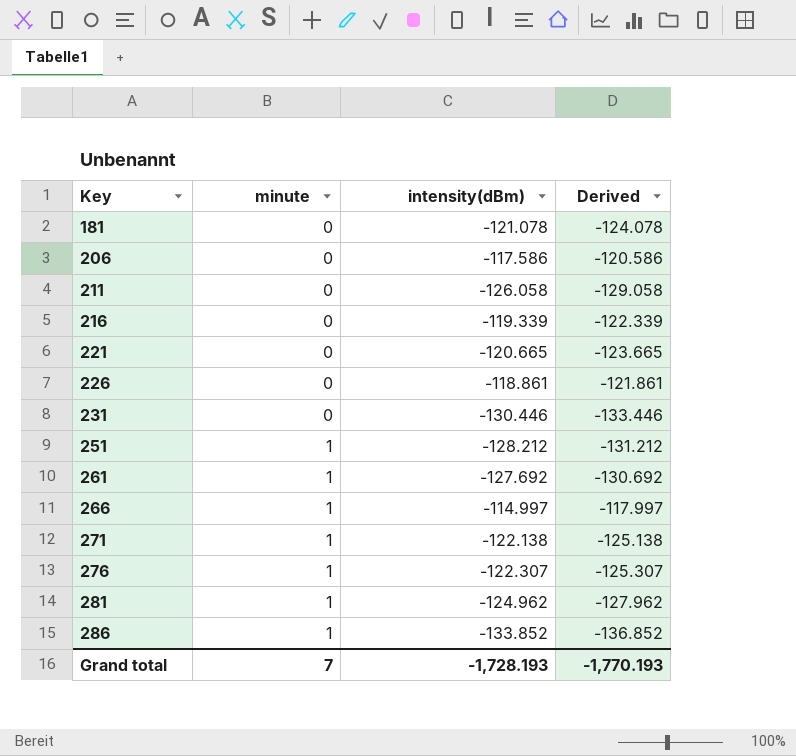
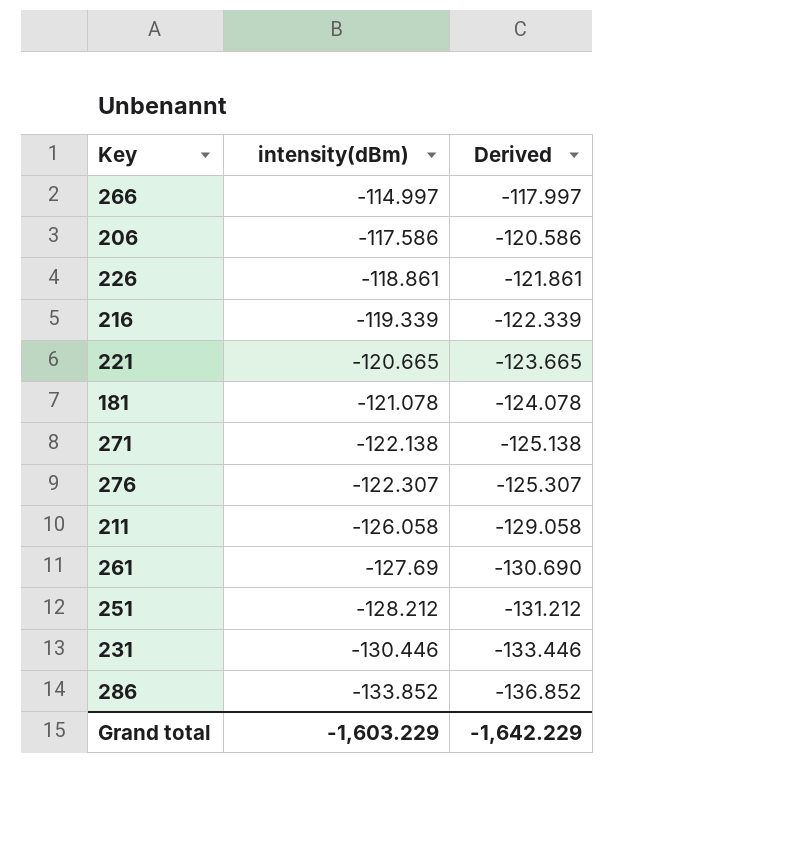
row order: Key ascending -> intensity(dBm) descending
column minute | position: 2 -> none
row 281: 1 | -124.962 | -127.962 -> none
261 | intensity(dBm): -127.692 -> -127.69
261 | Derived: -130.692 -> -130.690
Grand total | intensity(dBm): -1,728.193 -> -1,603.229
Grand total | Derived: -1,770.193 -> -1,642.229

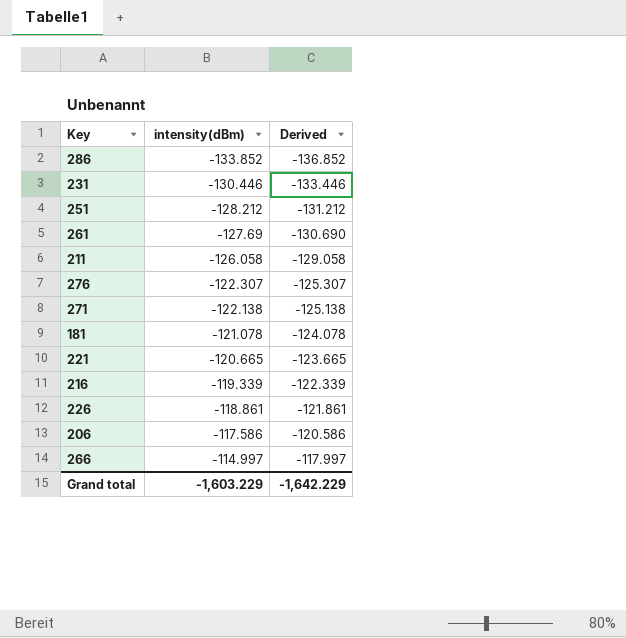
row order: intensity(dBm) descending -> intensity(dBm) ascending

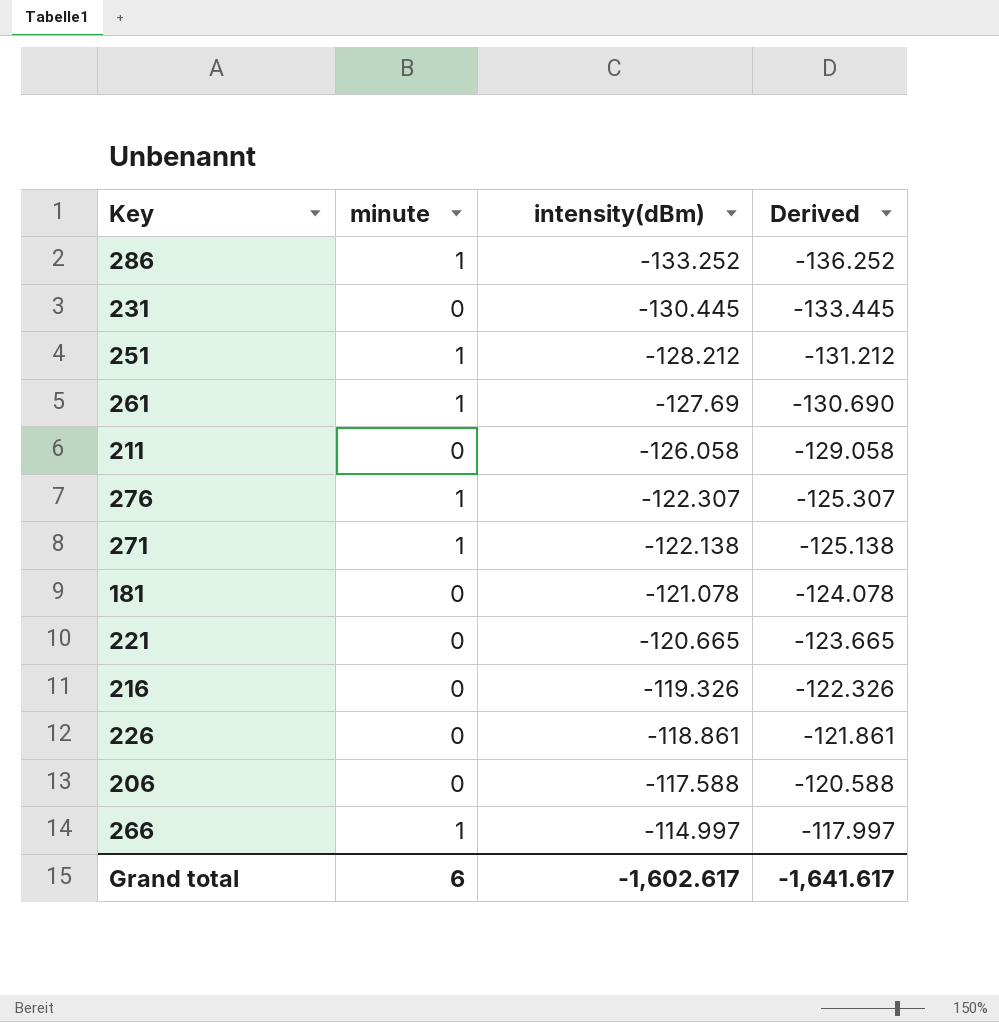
column minute | position: none -> 2
286 | intensity(dBm): -133.852 -> -133.252
286 | Derived: -136.852 -> -136.252
231 | intensity(dBm): -130.446 -> -130.445
231 | Derived: -133.446 -> -133.445
216 | intensity(dBm): -119.339 -> -119.326
216 | Derived: -122.339 -> -122.326
206 | intensity(dBm): -117.586 -> -117.588
206 | Derived: -120.586 -> -120.588
Grand total | intensity(dBm): -1,603.229 -> -1,602.617
Grand total | Derived: -1,642.229 -> -1,641.617

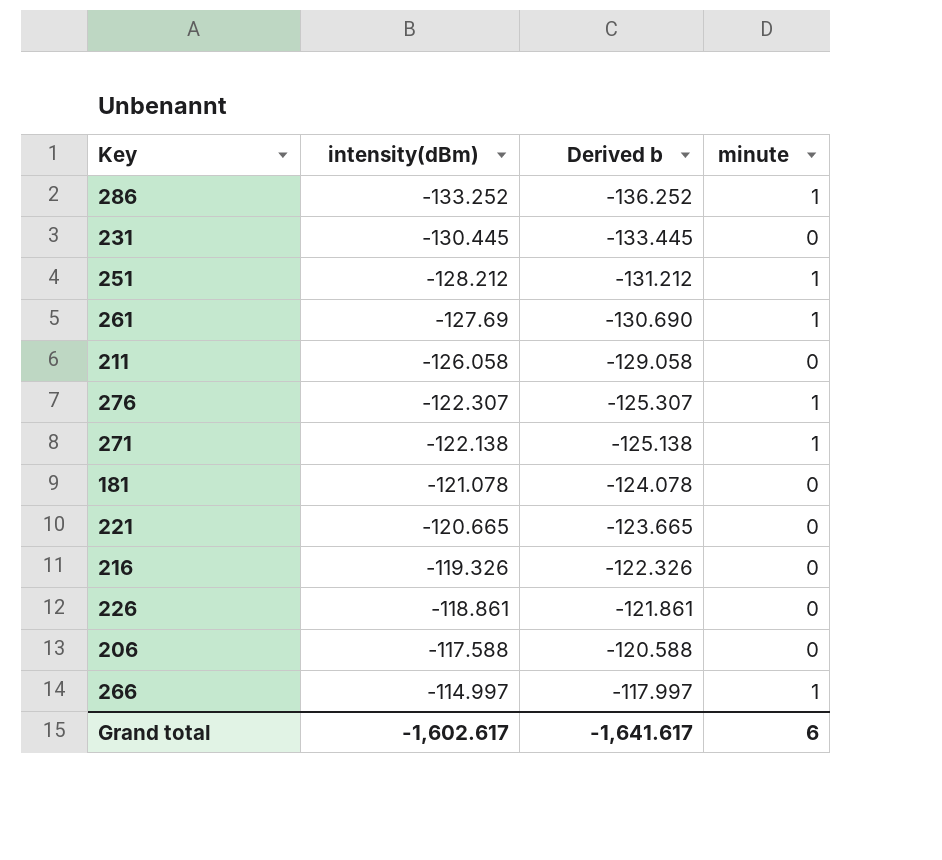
column name: Derived -> Derived b
column minute | position: 2 -> 4

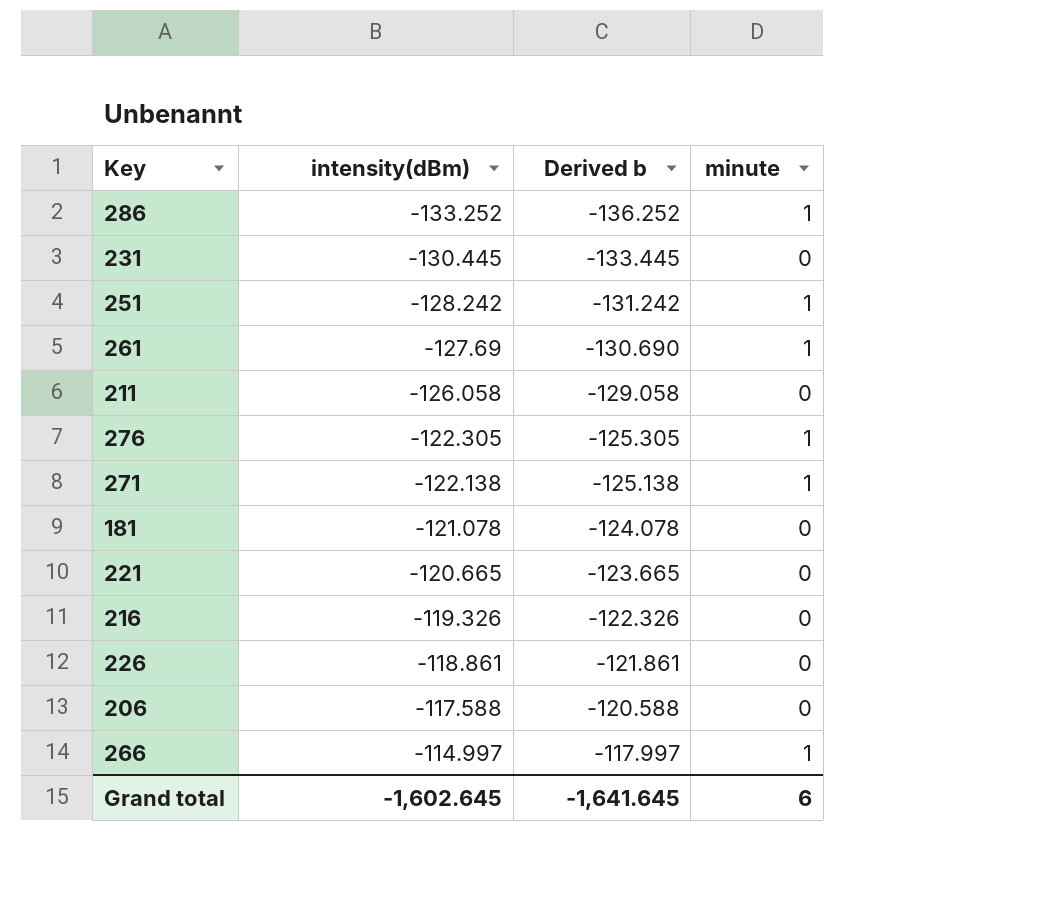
251 | intensity(dBm): -128.212 -> -128.242
251 | Derived b: -131.212 -> -131.242
276 | intensity(dBm): -122.307 -> -122.305
276 | Derived b: -125.307 -> -125.305
Grand total | intensity(dBm): -1,602.617 -> -1,602.645
Grand total | Derived b: -1,641.617 -> -1,641.645

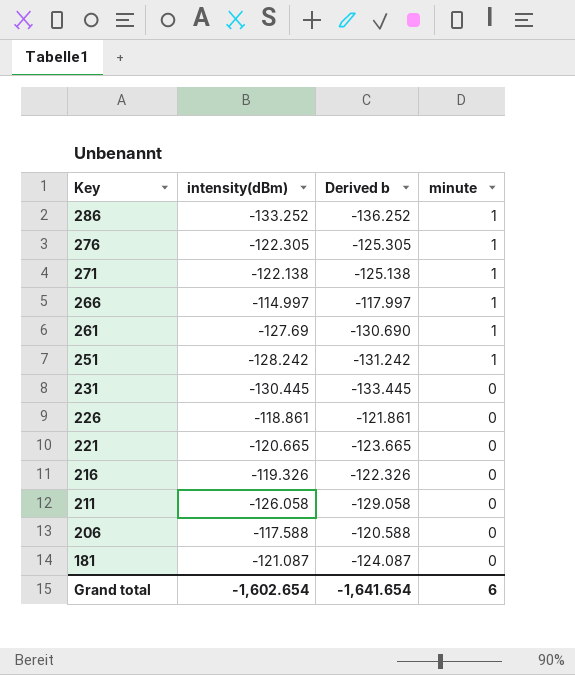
row order: intensity(dBm) ascending -> Key descending
181 | intensity(dBm): -121.078 -> -121.087
181 | Derived b: -124.078 -> -124.087
Grand total | intensity(dBm): -1,602.645 -> -1,602.654
Grand total | Derived b: -1,641.645 -> -1,641.654

